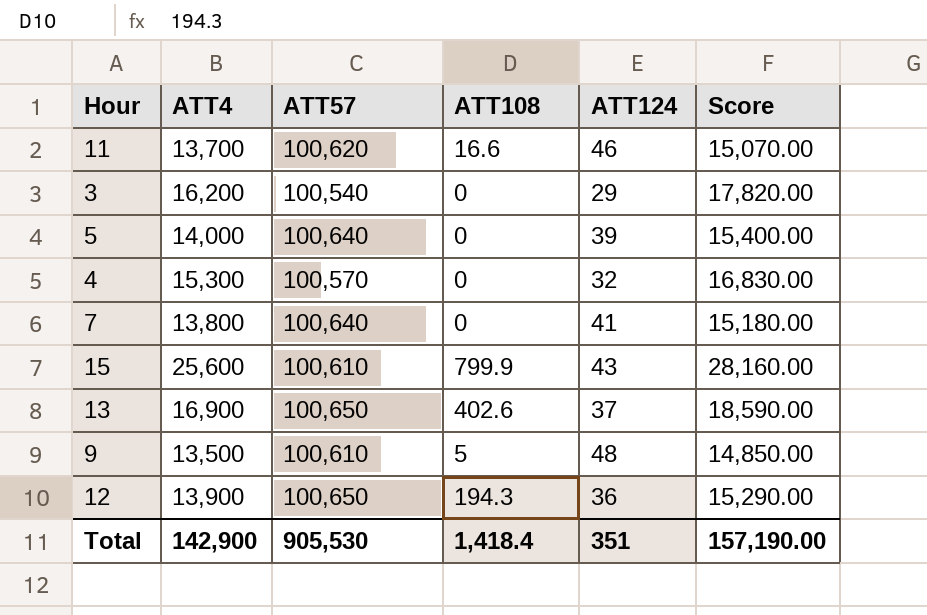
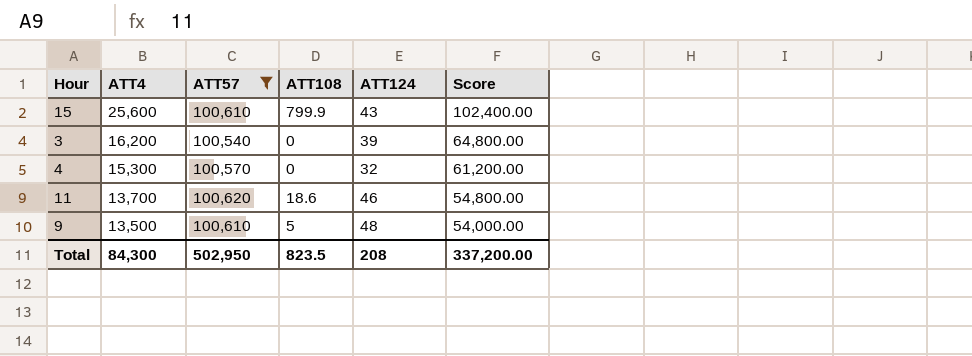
filter: none -> ATT57 <= 100,620
row order: none -> ATT4 descending
column Score | formula: [ATT4] * 1.1 -> [ATT4] * 4
3 | ATT124: 29 -> 39
11 | ATT108: 16.6 -> 18.6
Total | ATT4: 142,900 -> 84,300
Total | ATT57: 905,530 -> 502,950
Total | ATT108: 1,418.4 -> 823.5
Total | ATT124: 351 -> 208
Total | Score: 157,190.00 -> 337,200.00

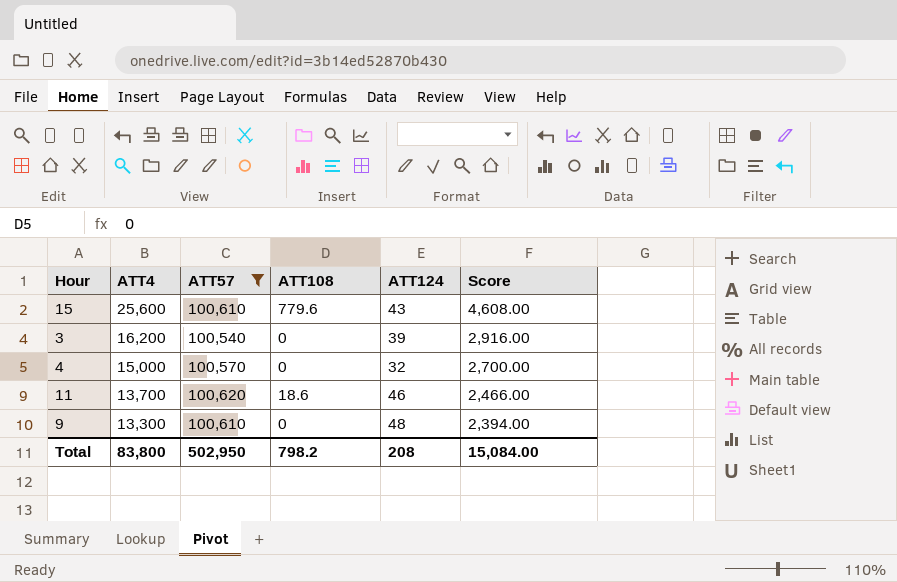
column Score | formula: [ATT4] * 4 -> [ATT4] * 0.18
15 | ATT108: 799.9 -> 779.6
4 | ATT4: 15,300 -> 15,000
9 | ATT4: 13,500 -> 13,300
9 | ATT108: 5 -> 0
Total | ATT4: 84,300 -> 83,800
Total | ATT108: 823.5 -> 798.2
Total | Score: 337,200.00 -> 15,084.00

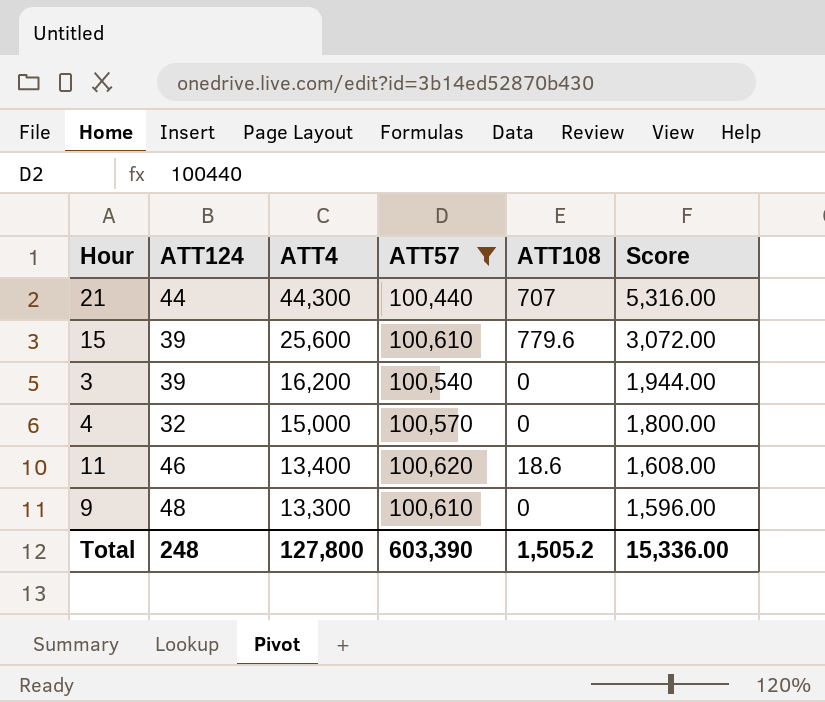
column ATT124 | position: 5 -> 2
column Score | formula: [ATT4] * 0.18 -> [ATT4] * 0.12
row 21: none -> 44 | 44,300 | 100,440 | 707 | 5,316.00
15 | ATT124: 43 -> 39
11 | ATT4: 13,700 -> 13,400
Total | ATT124: 208 -> 248
Total | ATT4: 83,800 -> 127,800
Total | ATT57: 502,950 -> 603,390
Total | ATT108: 798.2 -> 1,505.2
Total | Score: 15,084.00 -> 15,336.00

